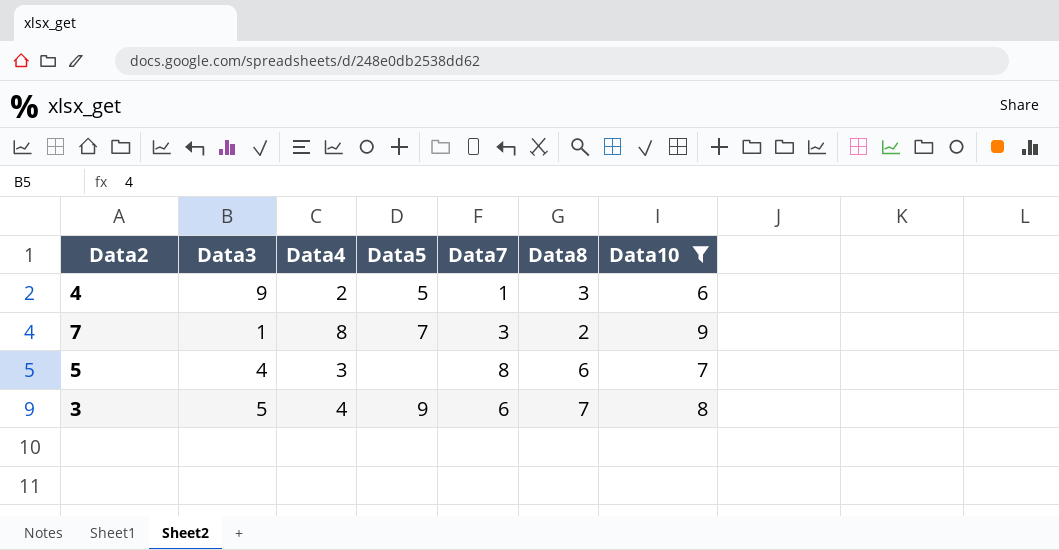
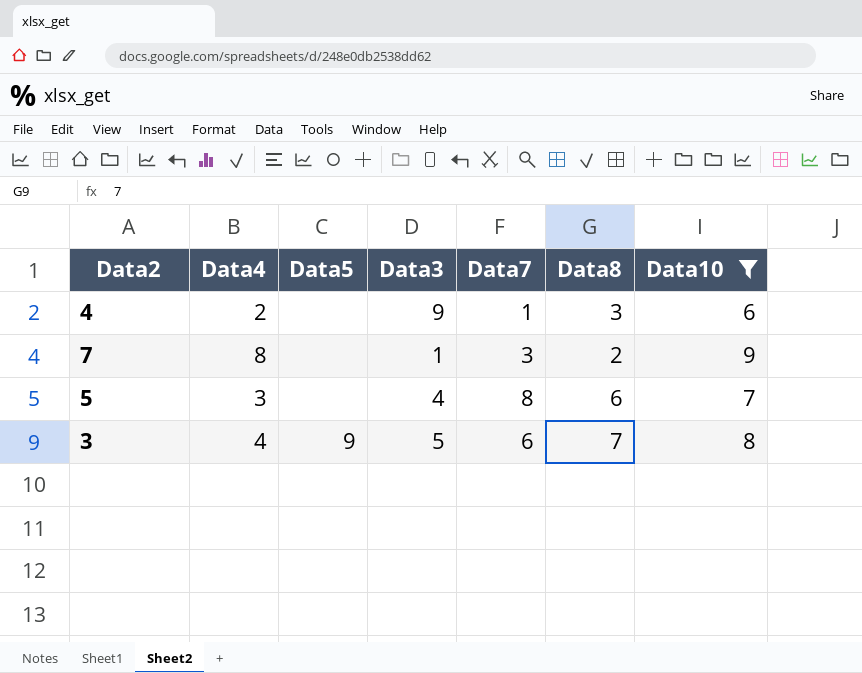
column Data3 | position: 2 -> 4
4 | Data5: 5 -> none
7 | Data5: 7 -> none

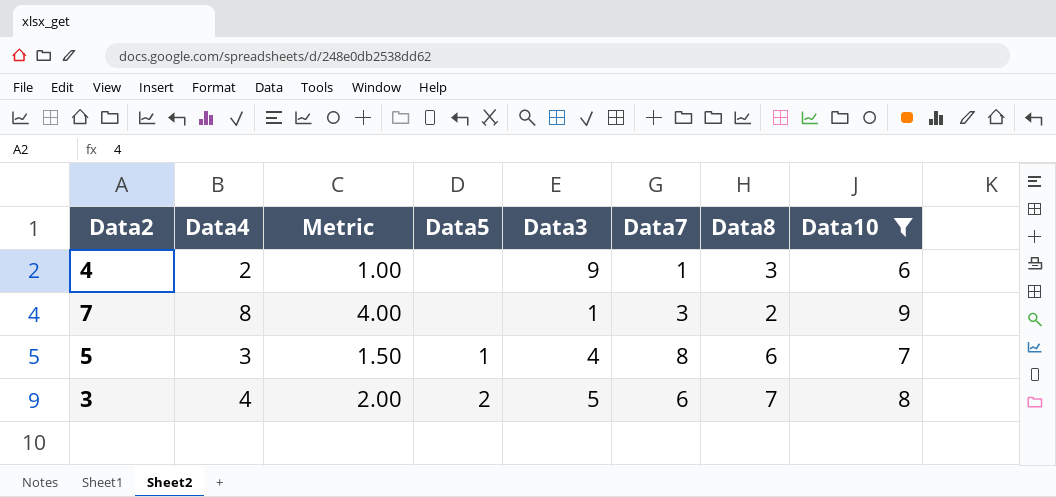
column Metric | formula: none -> [Data4] * 0.5
5 | Data5: none -> 1
3 | Data5: 9 -> 2

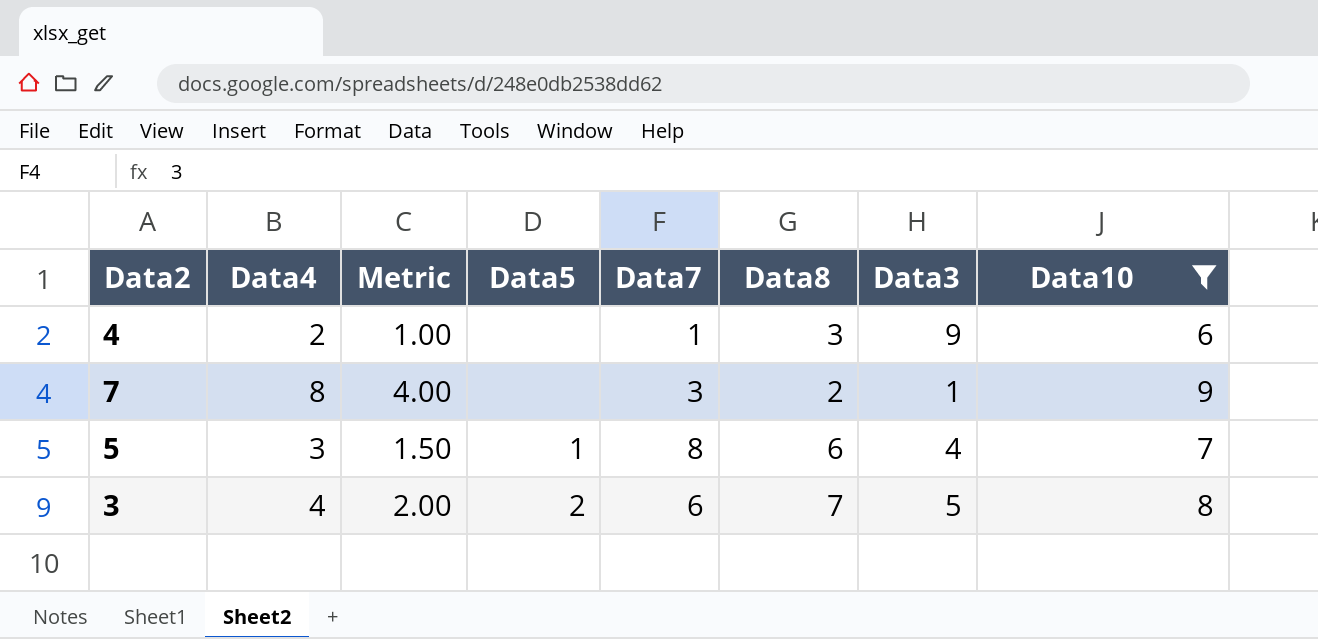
column Data3 | position: 5 -> 7

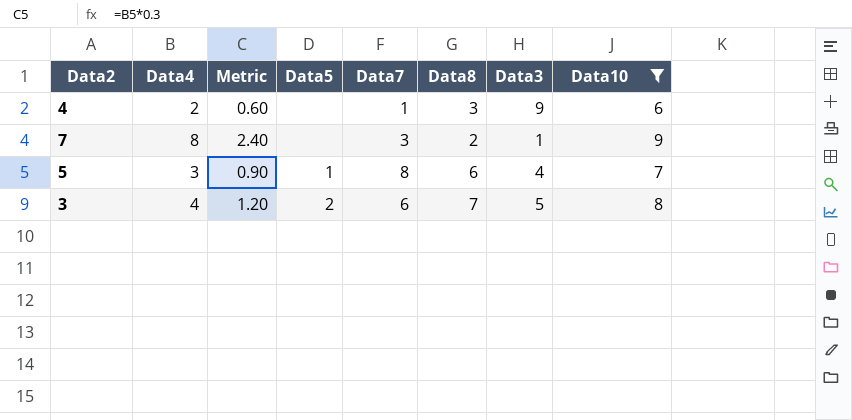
column Metric | formula: [Data4] * 0.5 -> [Data4] * 0.3

